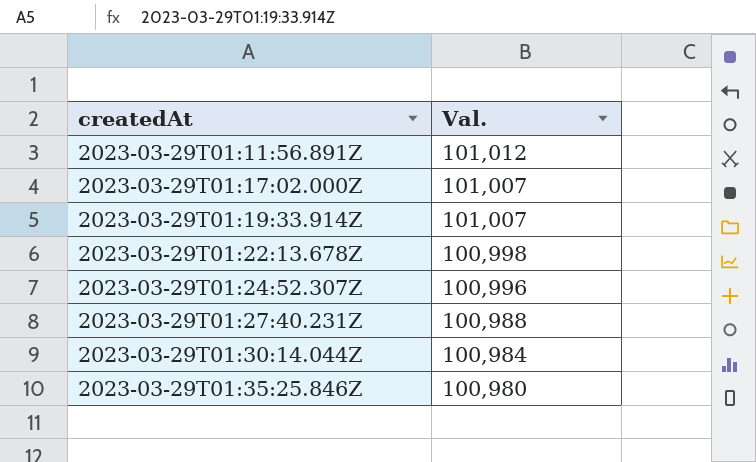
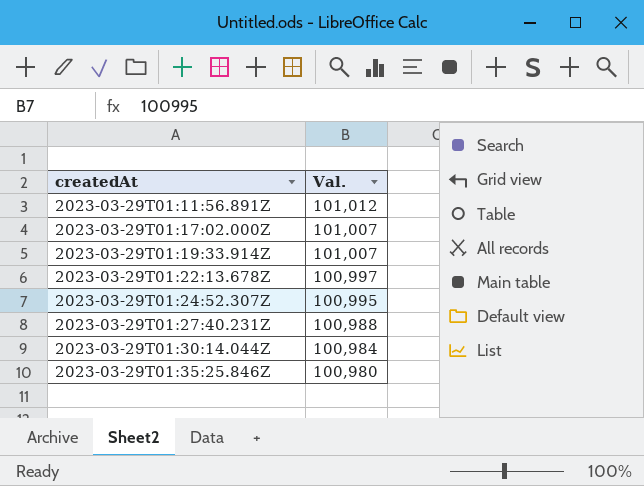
2023-03-29T01:22:13.678Z | Val.: 100,998 -> 100,997
2023-03-29T01:24:52.307Z | Val.: 100,996 -> 100,995

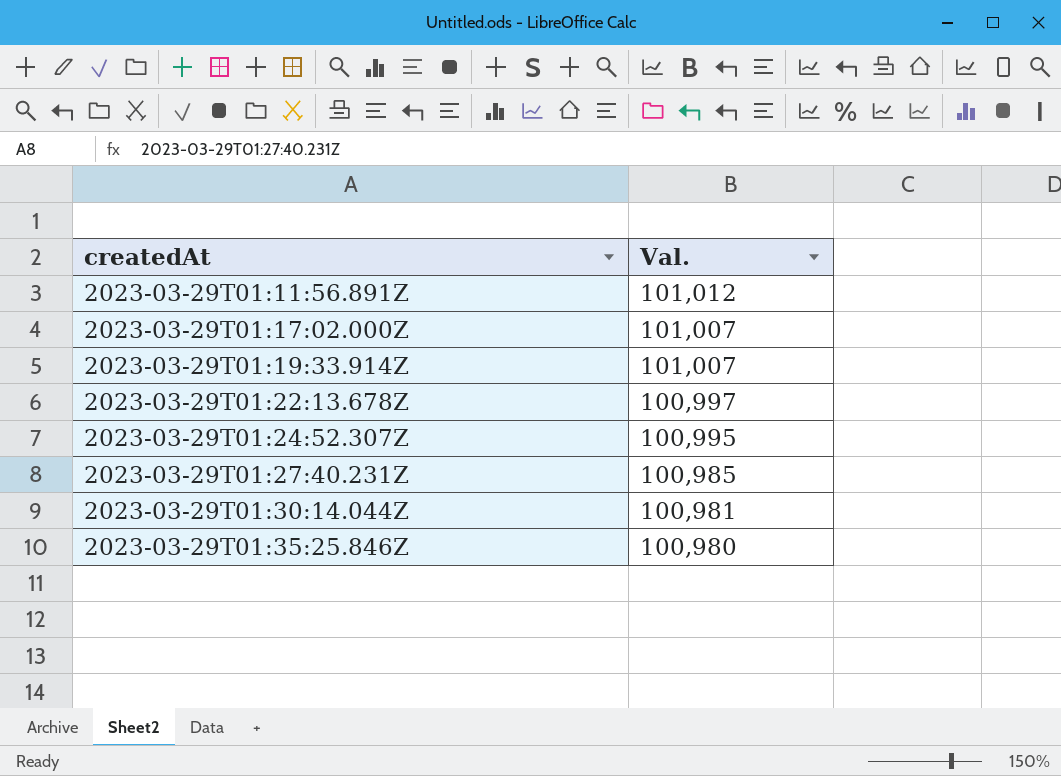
2023-03-29T01:27:40.231Z | Val.: 100,988 -> 100,985
2023-03-29T01:30:14.044Z | Val.: 100,984 -> 100,981

